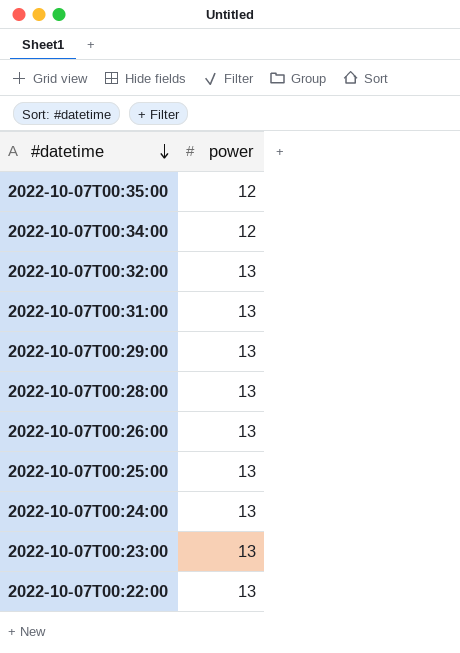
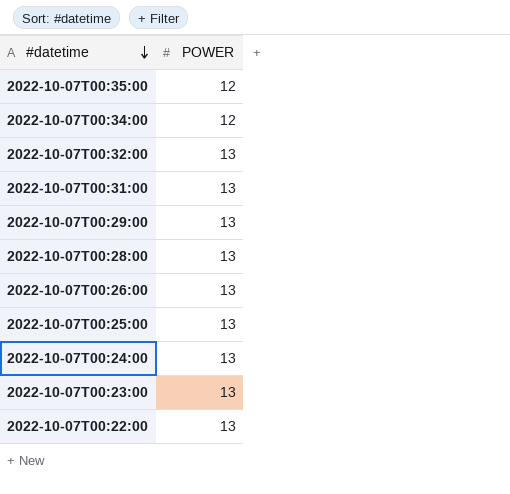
column name: power -> POWER

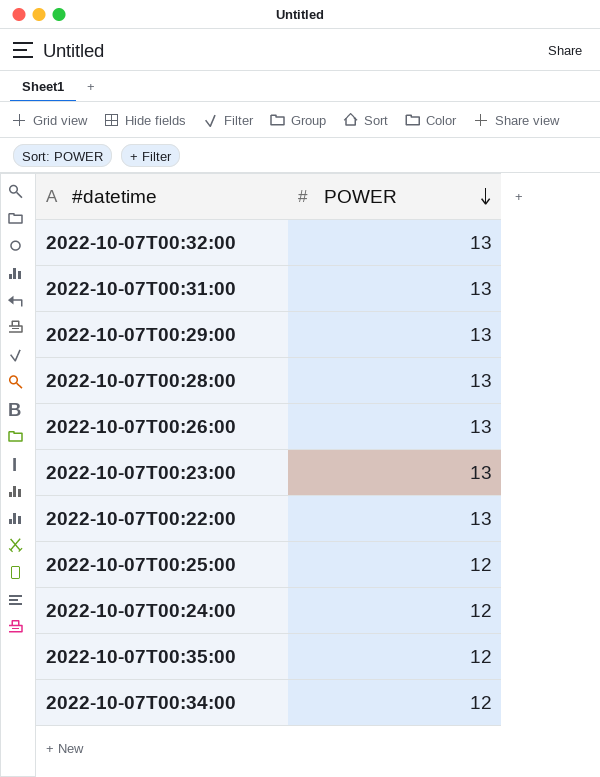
row order: #datetime descending -> POWER descending
2022-10-07T00:25:00 | POWER: 13 -> 12
2022-10-07T00:24:00 | POWER: 13 -> 12

